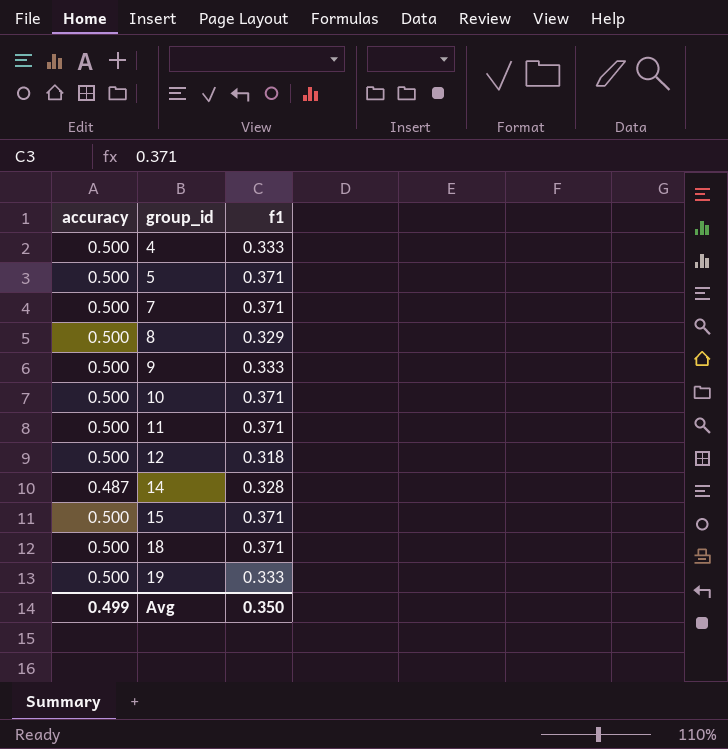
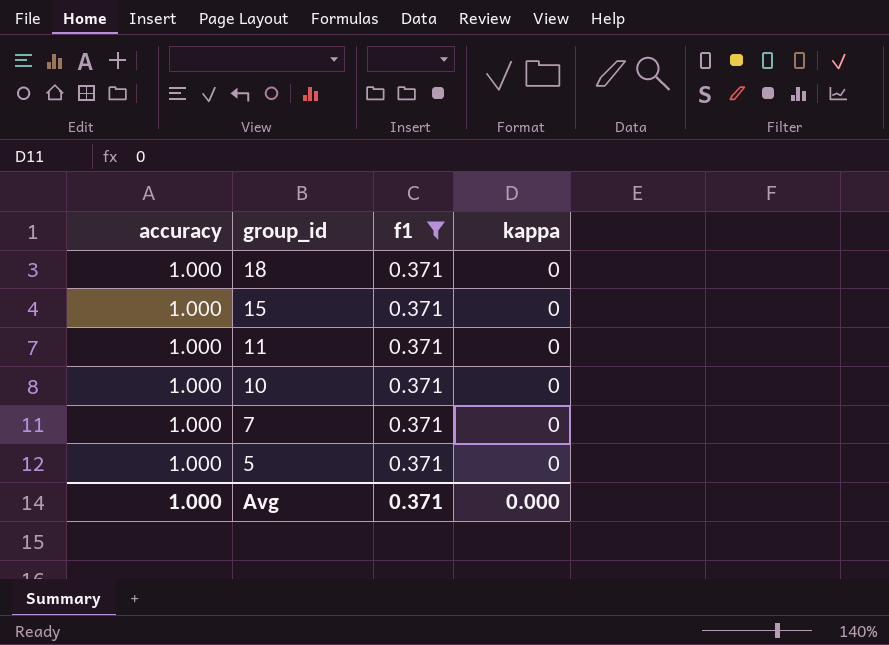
filter: none -> f1 = 0.371
row order: group_id ascending -> group_id descending
column kappa | position: none -> 4
18 | accuracy: 0.500 -> 1.000
15 | accuracy: 0.500 -> 1.000
11 | accuracy: 0.500 -> 1.000
10 | accuracy: 0.500 -> 1.000
7 | accuracy: 0.500 -> 1.000
5 | accuracy: 0.500 -> 1.000
Avg | accuracy: 0.499 -> 1.000
Avg | f1: 0.350 -> 0.371

